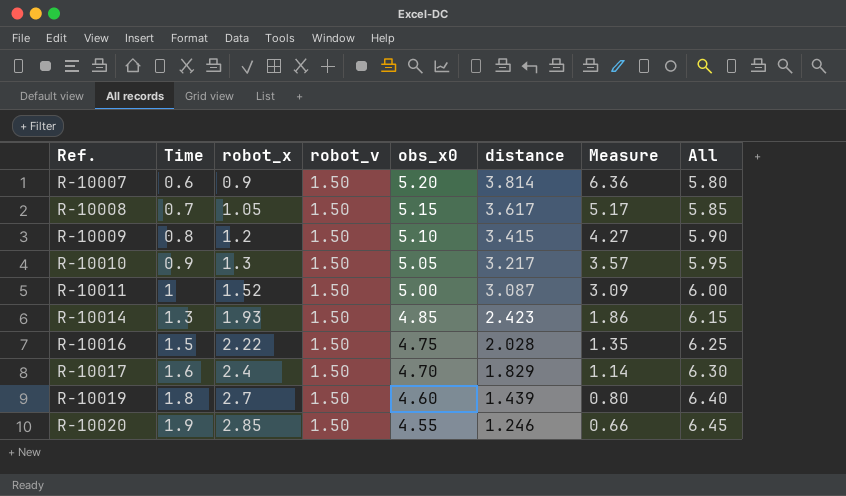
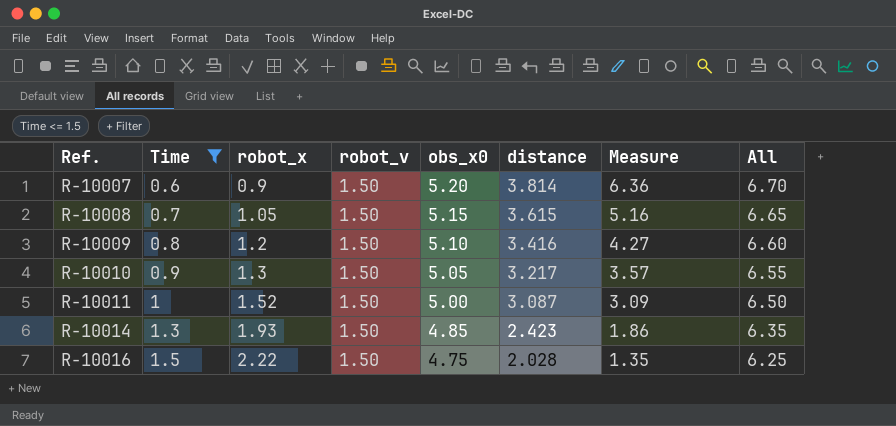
filter: none -> Time <= 1.5
column All | formula: [Time] + [obs_x0] -> [robot_v] + [obs_x0]
R-10008 | distance: 3.617 -> 3.615
R-10008 | Measure: 5.17 -> 5.16
R-10009 | distance: 3.415 -> 3.416

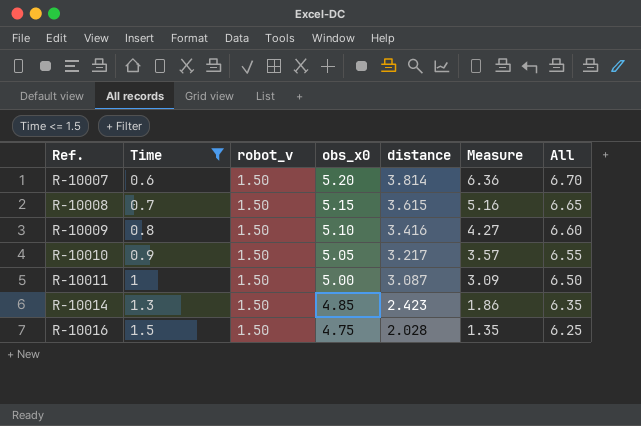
column robot_x | position: 3 -> none

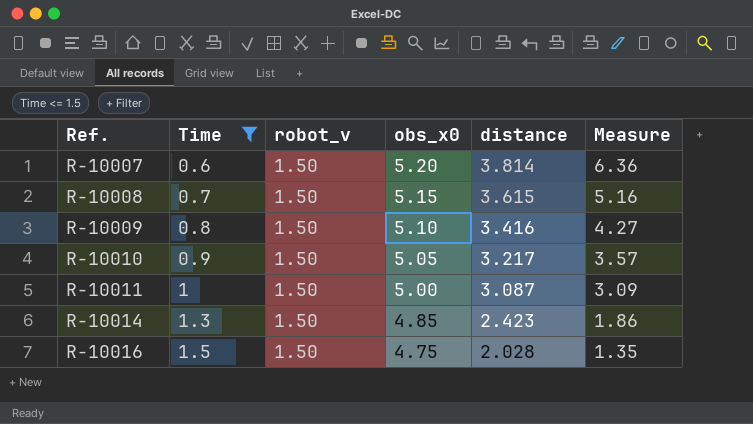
column All | formula: [robot_v] + [obs_x0] -> none

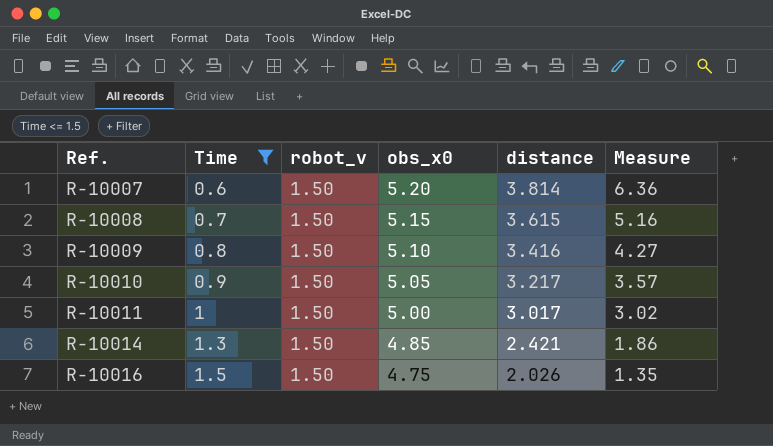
R-10011 | distance: 3.087 -> 3.017
R-10011 | Measure: 3.09 -> 3.02
R-10014 | distance: 2.423 -> 2.421
R-10016 | distance: 2.028 -> 2.026

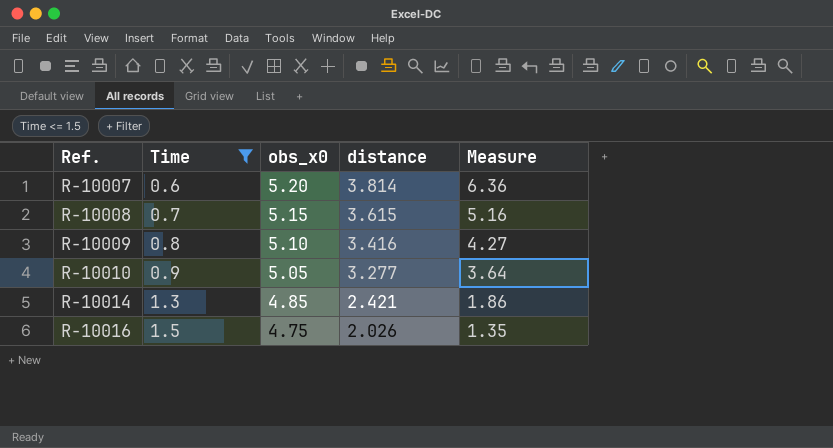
column robot_v | position: 3 -> none
row R-10011: 1 | 1.50 | 5.00 | 3.017 | 3.02 -> none
R-10010 | distance: 3.217 -> 3.277
R-10010 | Measure: 3.57 -> 3.64

